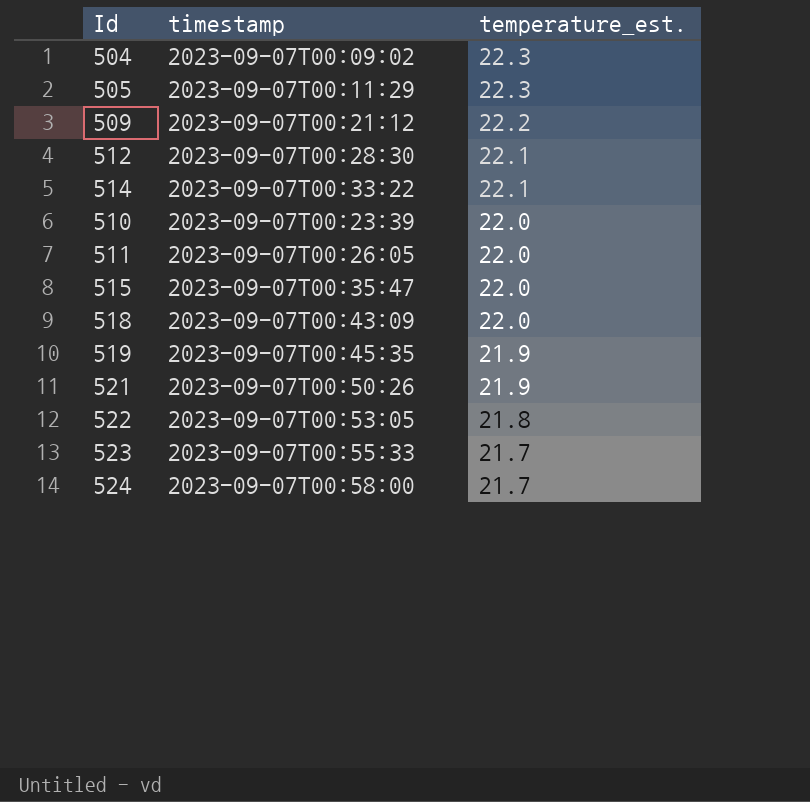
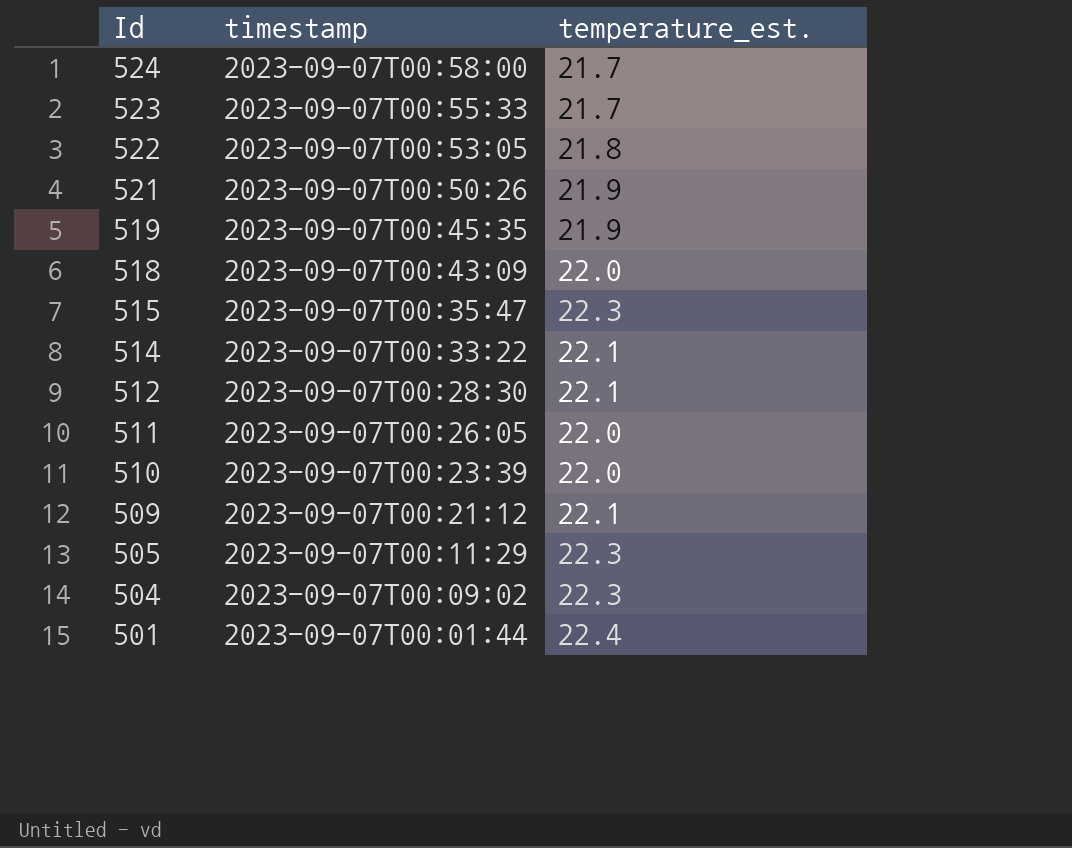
row order: temperature_est. descending -> Id descending
515 | temperature_est.: 22.0 -> 22.3
509 | temperature_est.: 22.2 -> 22.1
row 501: none -> 2023-09-07T00:01:44 | 22.4

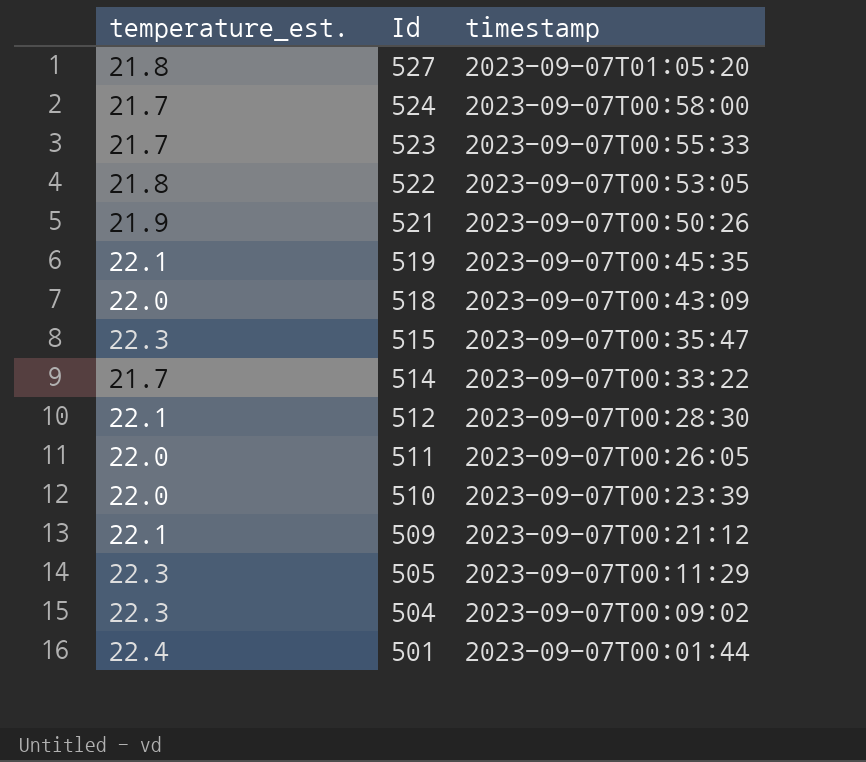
column temperature_est. | position: 3 -> 1
row 527: none -> 21.8 | 2023-09-07T01:05:20
519 | temperature_est.: 21.9 -> 22.1
514 | temperature_est.: 22.1 -> 21.7

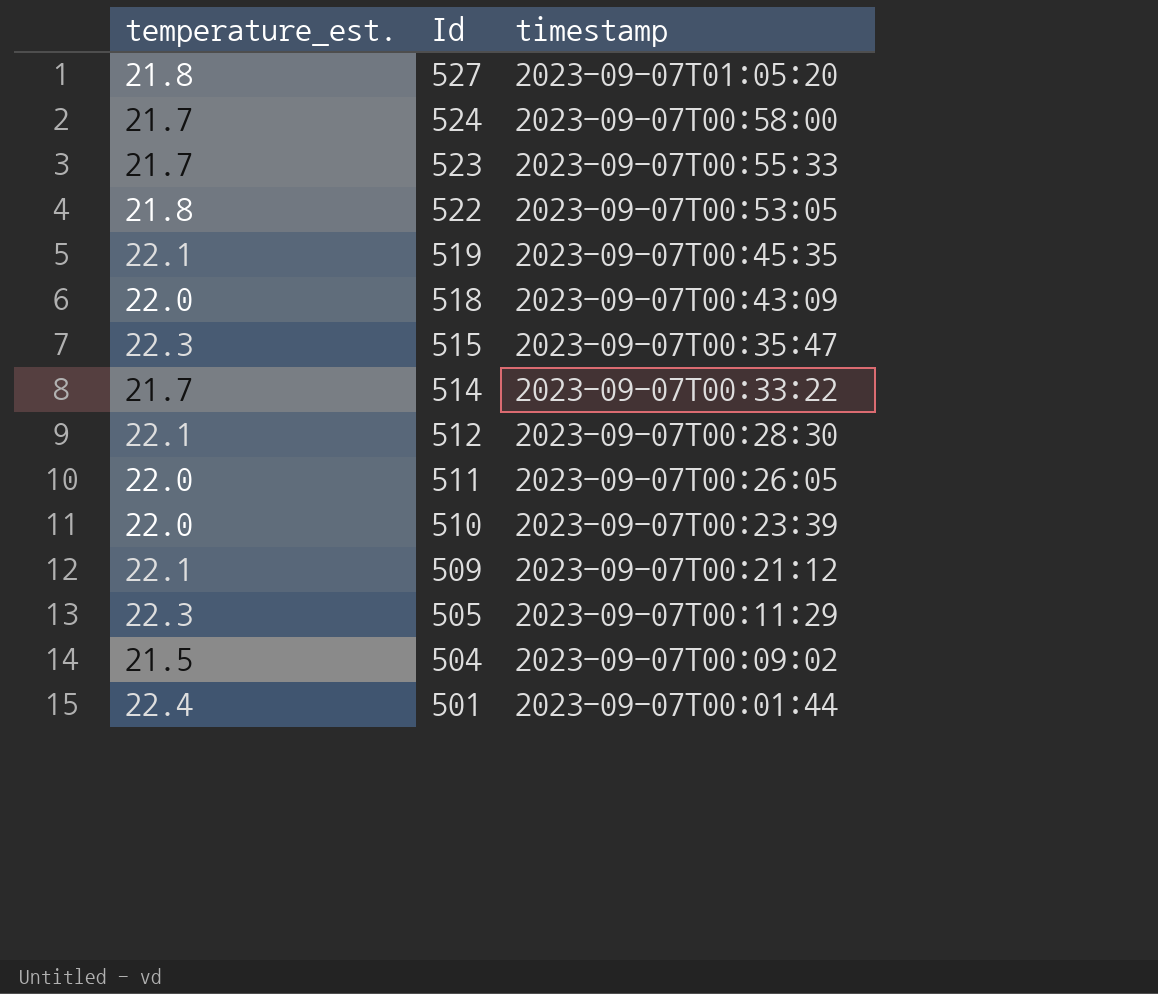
row 521: 21.9 | 2023-09-07T00:50:26 -> none
504 | temperature_est.: 22.3 -> 21.5

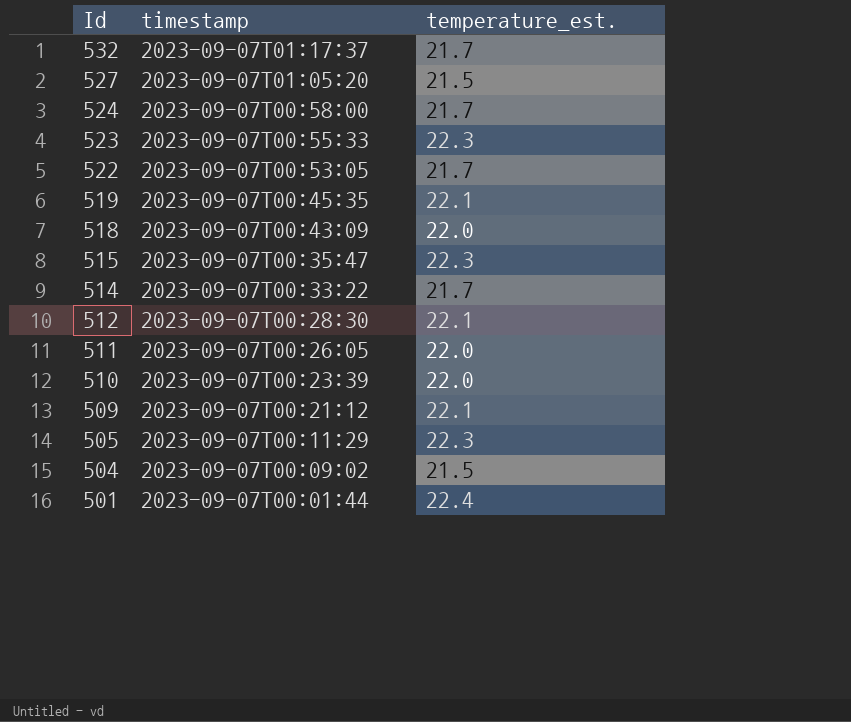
column temperature_est. | position: 1 -> 3
row 532: none -> 2023-09-07T01:17:37 | 21.7
527 | temperature_est.: 21.8 -> 21.5
523 | temperature_est.: 21.7 -> 22.3
522 | temperature_est.: 21.8 -> 21.7

